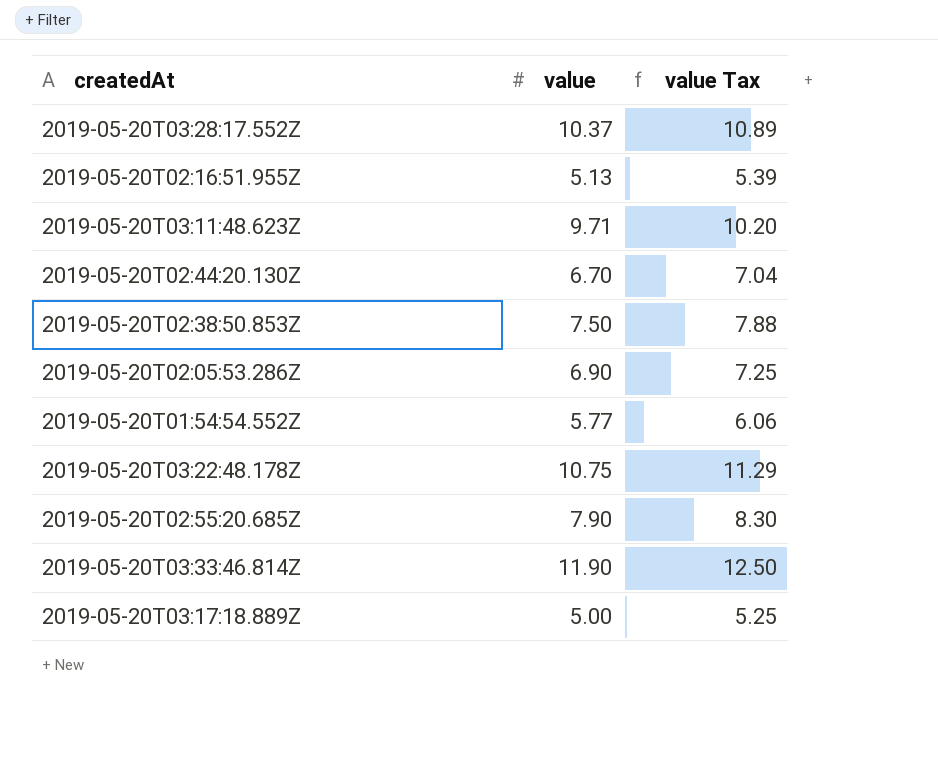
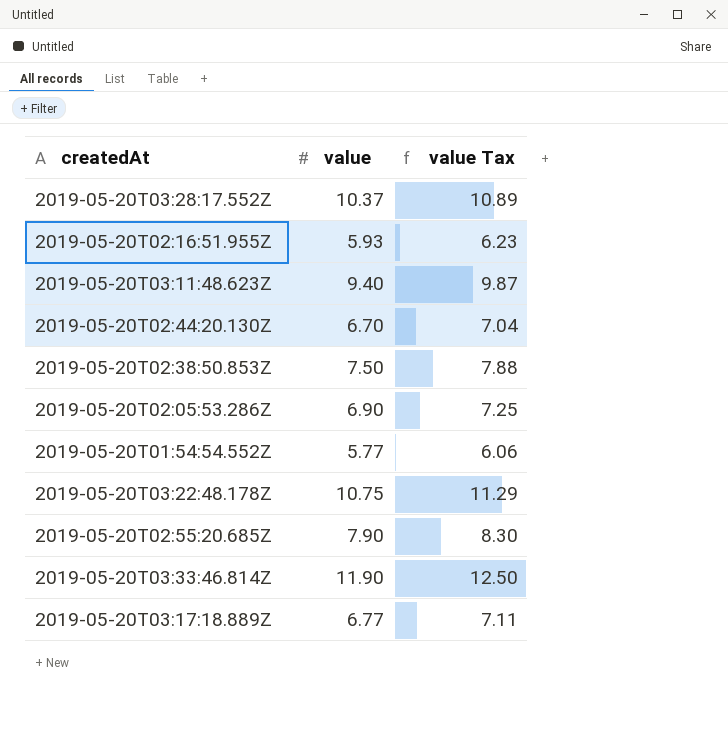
2019-05-20T02:16:51.955Z | value: 5.13 -> 5.93
2019-05-20T02:16:51.955Z | value Tax: 5.39 -> 6.23
2019-05-20T03:11:48.623Z | value: 9.71 -> 9.40
2019-05-20T03:11:48.623Z | value Tax: 10.20 -> 9.87
2019-05-20T03:17:18.889Z | value: 5.00 -> 6.77
2019-05-20T03:17:18.889Z | value Tax: 5.25 -> 7.11

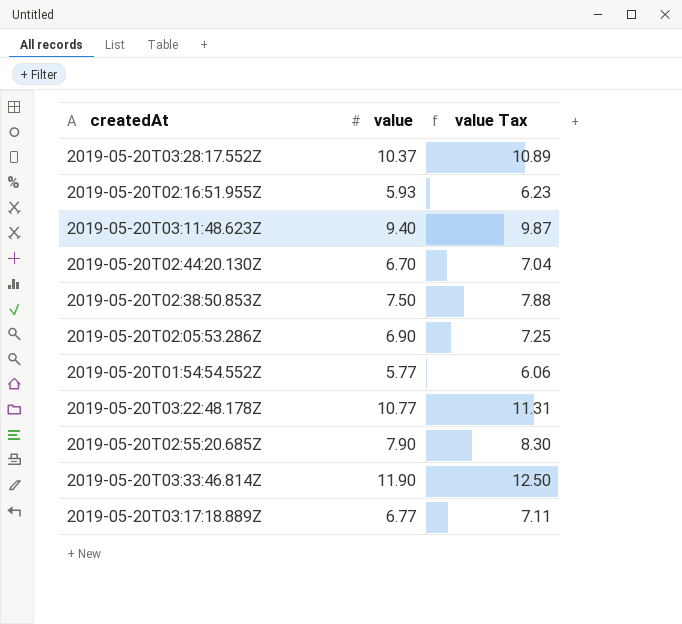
2019-05-20T03:22:48.178Z | value: 10.75 -> 10.77
2019-05-20T03:22:48.178Z | value Tax: 11.29 -> 11.31

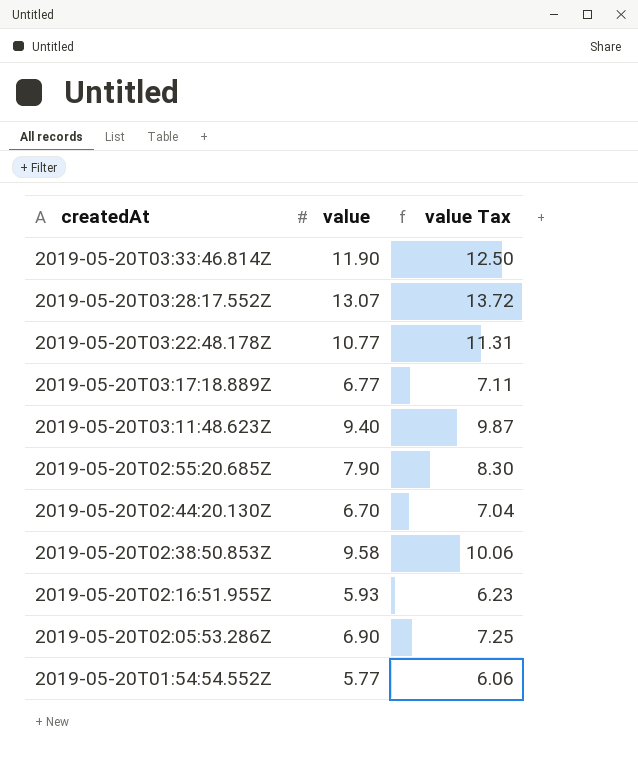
row order: none -> createdAt descending
2019-05-20T03:28:17.552Z | value: 10.37 -> 13.07
2019-05-20T03:28:17.552Z | value Tax: 10.89 -> 13.72
2019-05-20T02:38:50.853Z | value: 7.50 -> 9.58
2019-05-20T02:38:50.853Z | value Tax: 7.88 -> 10.06

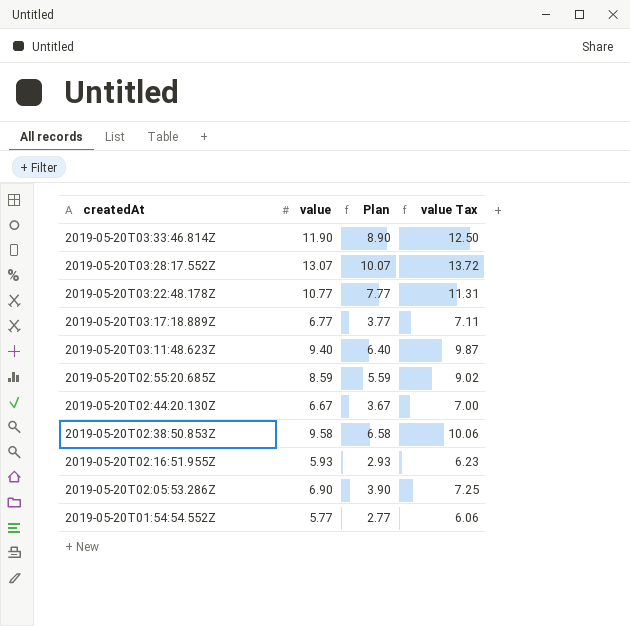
column Plan | formula: none -> [value] - 3
2019-05-20T02:55:20.685Z | value: 7.90 -> 8.59
2019-05-20T02:55:20.685Z | value Tax: 8.30 -> 9.02
2019-05-20T02:44:20.130Z | value: 6.70 -> 6.67
2019-05-20T02:44:20.130Z | value Tax: 7.04 -> 7.00

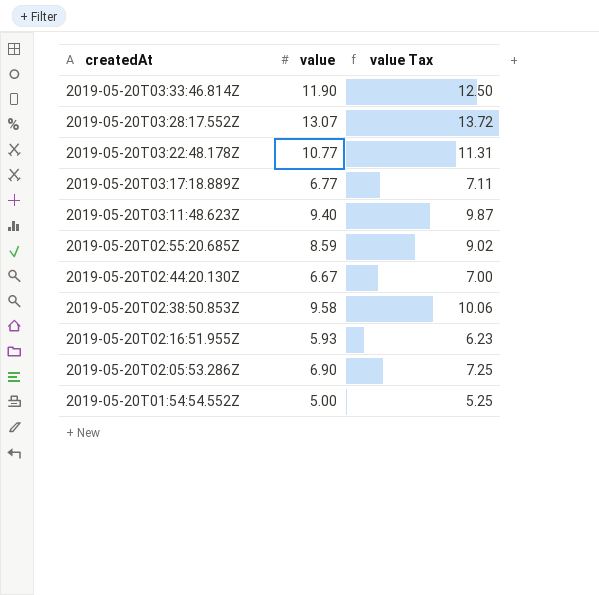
column Plan | formula: [value] - 3 -> none
2019-05-20T01:54:54.552Z | value: 5.77 -> 5.00
2019-05-20T01:54:54.552Z | value Tax: 6.06 -> 5.25

